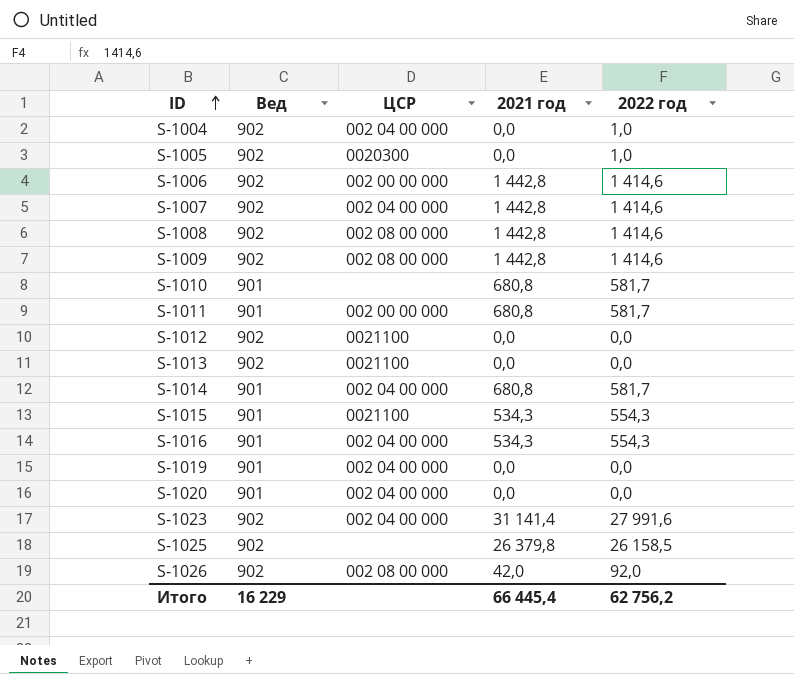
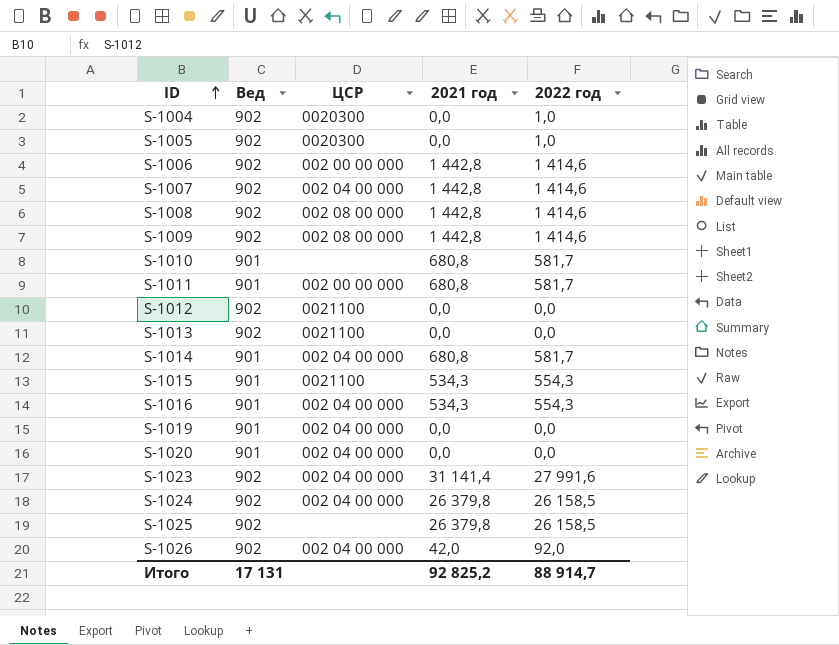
S-1004 | ЦСР: 002 04 00 000 -> 0020300
row S-1024: none -> 902 | 002 04 00 000 | 26 379,8 | 26 158,5
S-1026 | ЦСР: 002 08 00 000 -> 002 04 00 000
Итого | Вед: 16 229 -> 17 131
Итого | 2021 год: 66 445,4 -> 92 825,2
Итого | 2022 год: 62 756,2 -> 88 914,7

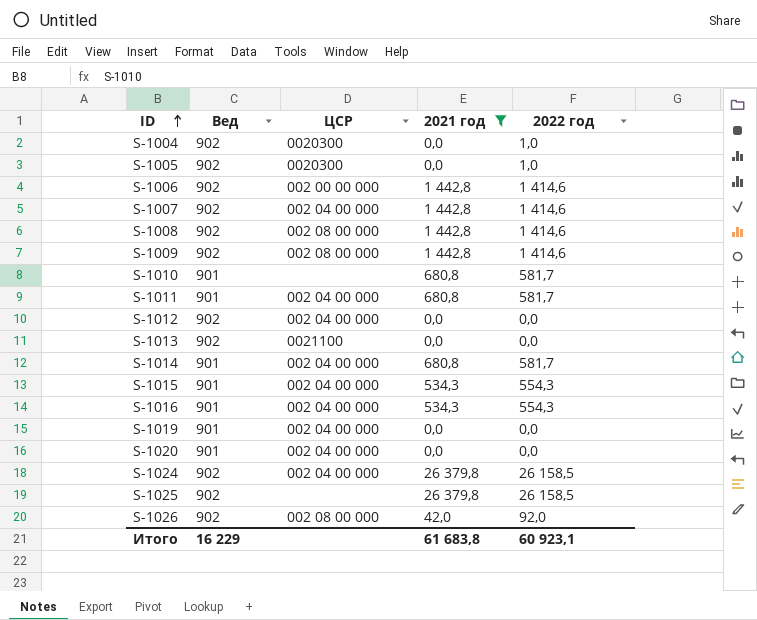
filter: none -> 2021 год != 31 141,4
S-1011 | ЦСР: 002 00 00 000 -> 002 04 00 000
S-1012 | ЦСР: 0021100 -> 002 04 00 000
S-1015 | ЦСР: 0021100 -> 002 04 00 000
S-1026 | ЦСР: 002 04 00 000 -> 002 08 00 000
Итого | Вед: 17 131 -> 16 229
Итого | 2021 год: 92 825,2 -> 61 683,8
Итого | 2022 год: 88 914,7 -> 60 923,1

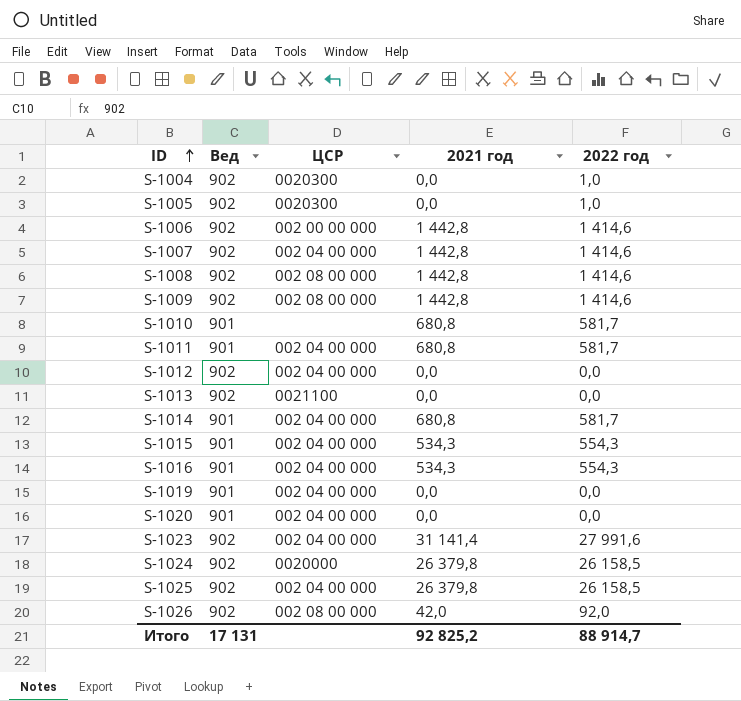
filter: 2021 год != 31 141,4 -> none
S-1024 | ЦСР: 002 04 00 000 -> 0020000
S-1025 | ЦСР: none -> 002 04 00 000
Итого | Вед: 16 229 -> 17 131
Итого | 2021 год: 61 683,8 -> 92 825,2
Итого | 2022 год: 60 923,1 -> 88 914,7

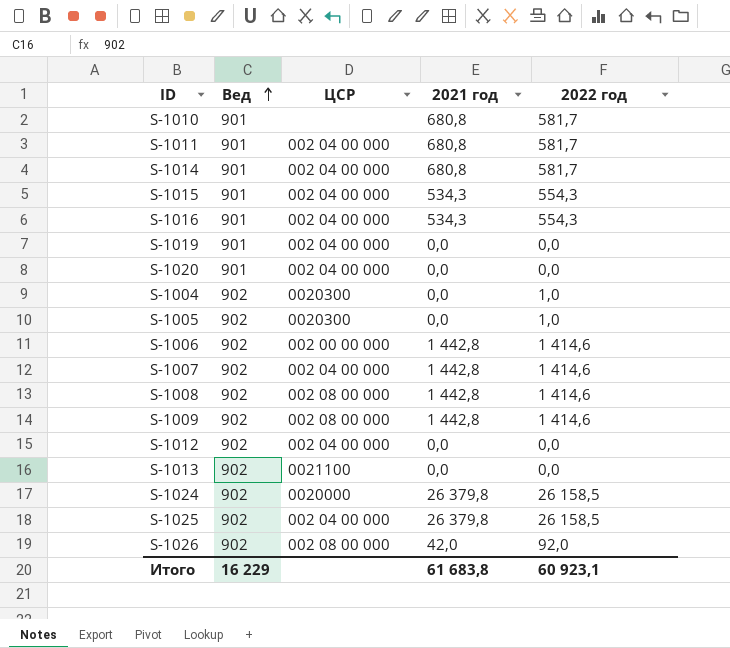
row order: ID ascending -> Вед ascending
row S-1023: 902 | 002 04 00 000 | 31 141,4 | 27 991,6 -> none
Итого | Вед: 17 131 -> 16 229
Итого | 2021 год: 92 825,2 -> 61 683,8
Итого | 2022 год: 88 914,7 -> 60 923,1

